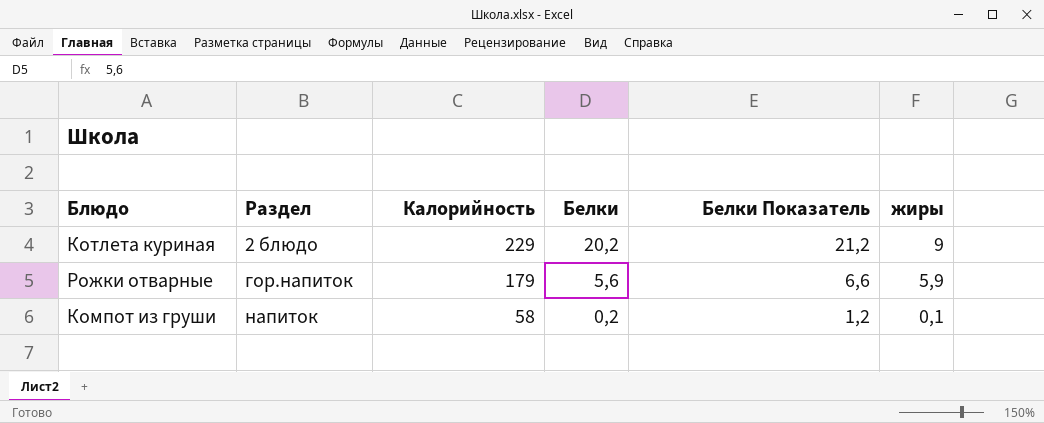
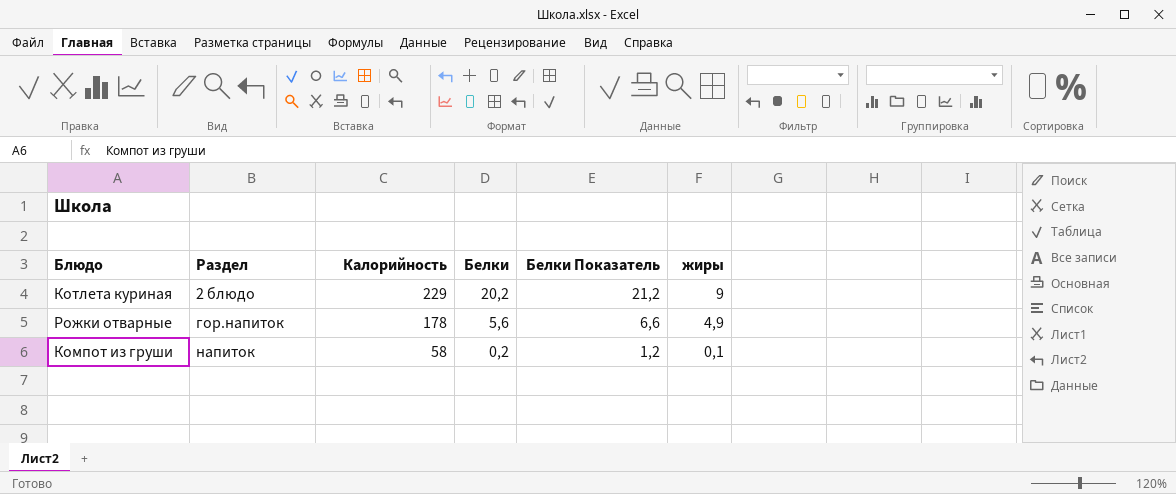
Рожки отварные | Калорийность: 179 -> 178
Рожки отварные | жиры: 5,9 -> 4,9

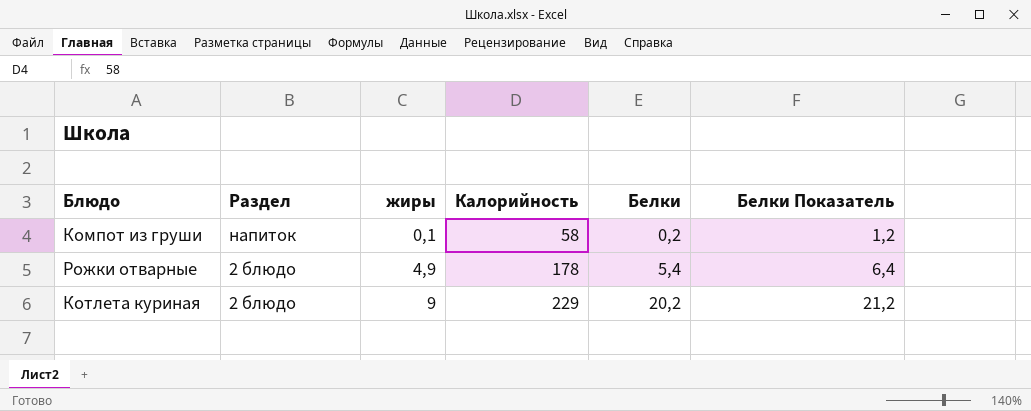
row order: Раздел ascending -> Раздел descending
column жиры | position: 6 -> 3
Рожки отварные | Раздел: гор.напиток -> 2 блюдо
Рожки отварные | Белки: 5,6 -> 5,4
Рожки отварные | Белки Показатель: 6,6 -> 6,4

